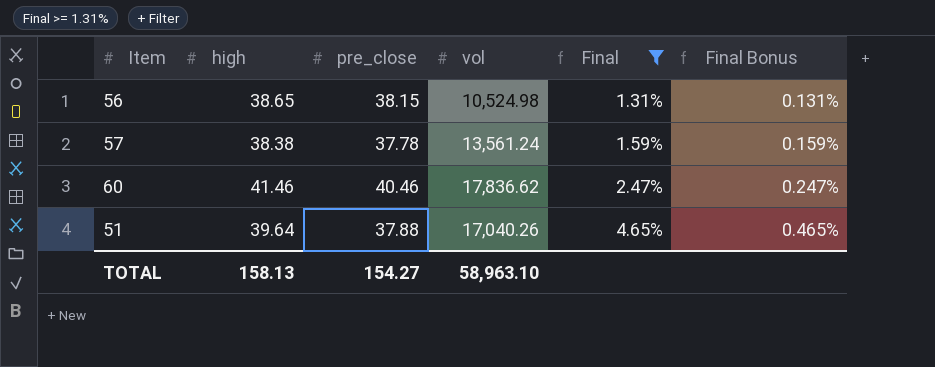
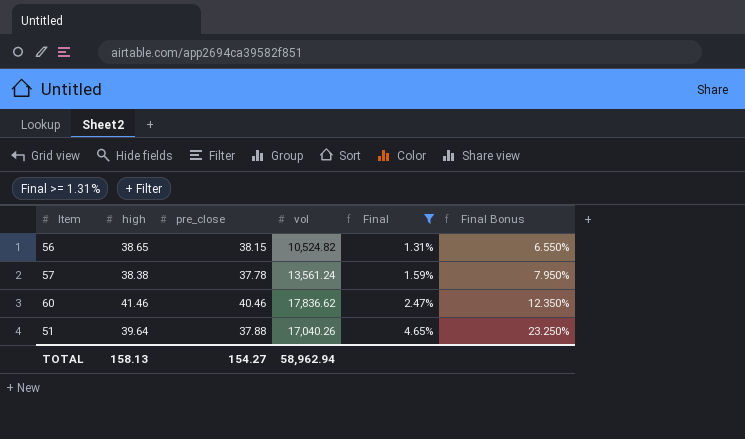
column Final Bonus | formula: [Final] * 0.1 -> [Final] * 5
56 | vol: 10,524.98 -> 10,524.82
TOTAL | vol: 58,963.10 -> 58,962.94

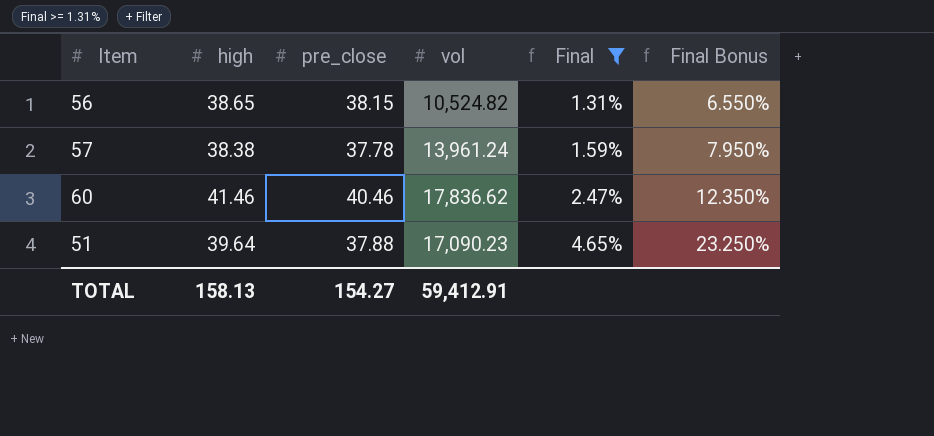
57 | vol: 13,561.24 -> 13,961.24
51 | vol: 17,040.26 -> 17,090.23
TOTAL | vol: 58,962.94 -> 59,412.91

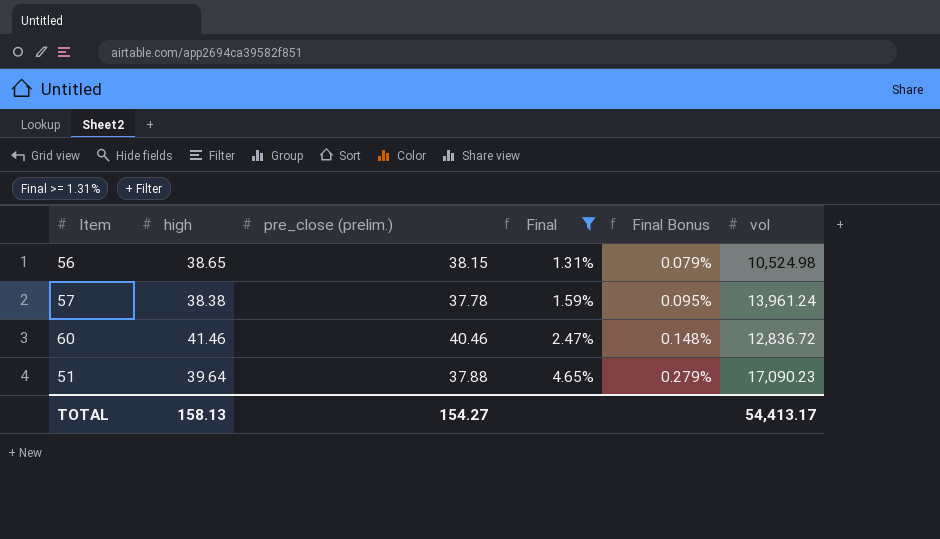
column name: pre_close -> pre_close (prelim.)
column Final Bonus | formula: [Final] * 5 -> [Final] * 0.06
column vol | position: 4 -> 6
56 | vol: 10,524.82 -> 10,524.98
60 | vol: 17,836.62 -> 12,836.72
TOTAL | vol: 59,412.91 -> 54,413.17

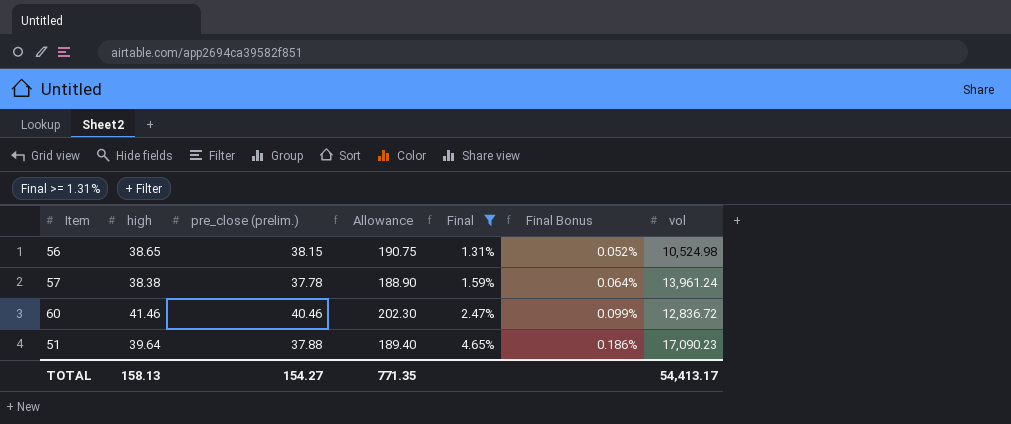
column Allowance | formula: none -> [pre_close (prelim.)] * 5
column Final Bonus | formula: [Final] * 0.06 -> [Final] * 0.04

